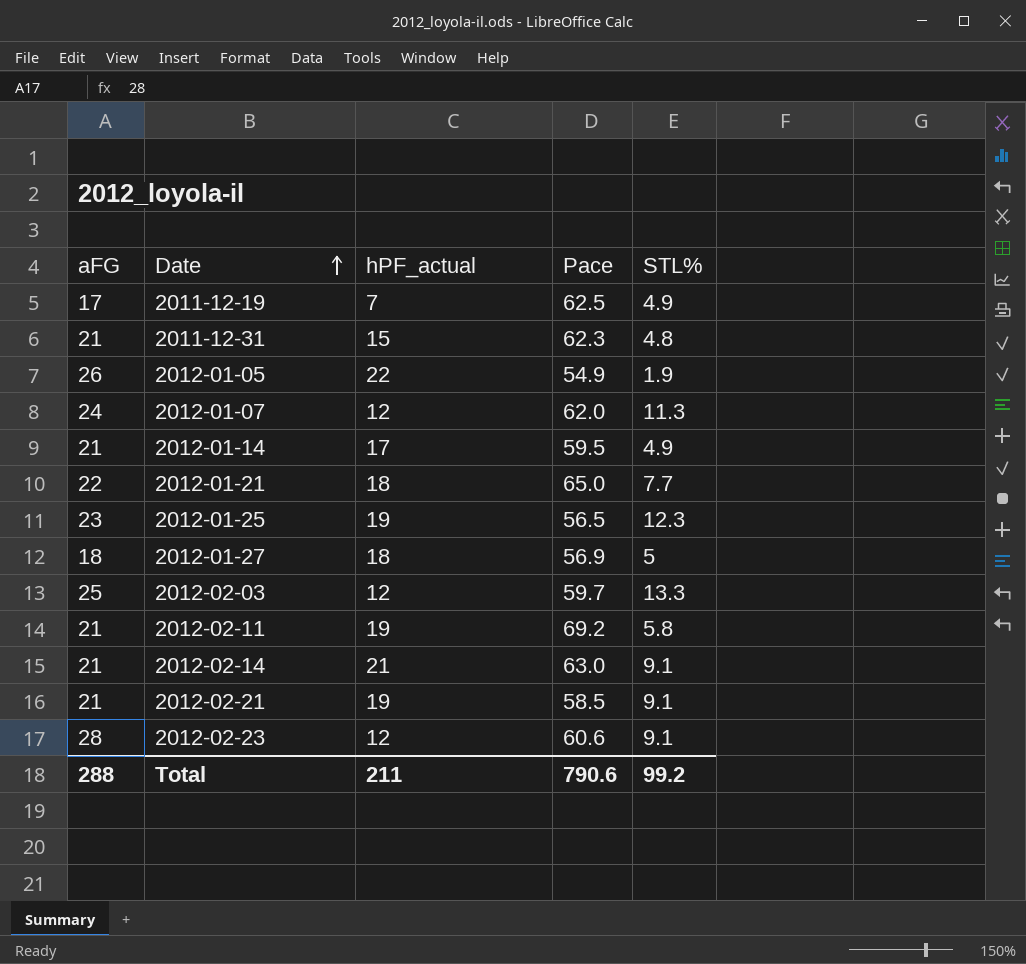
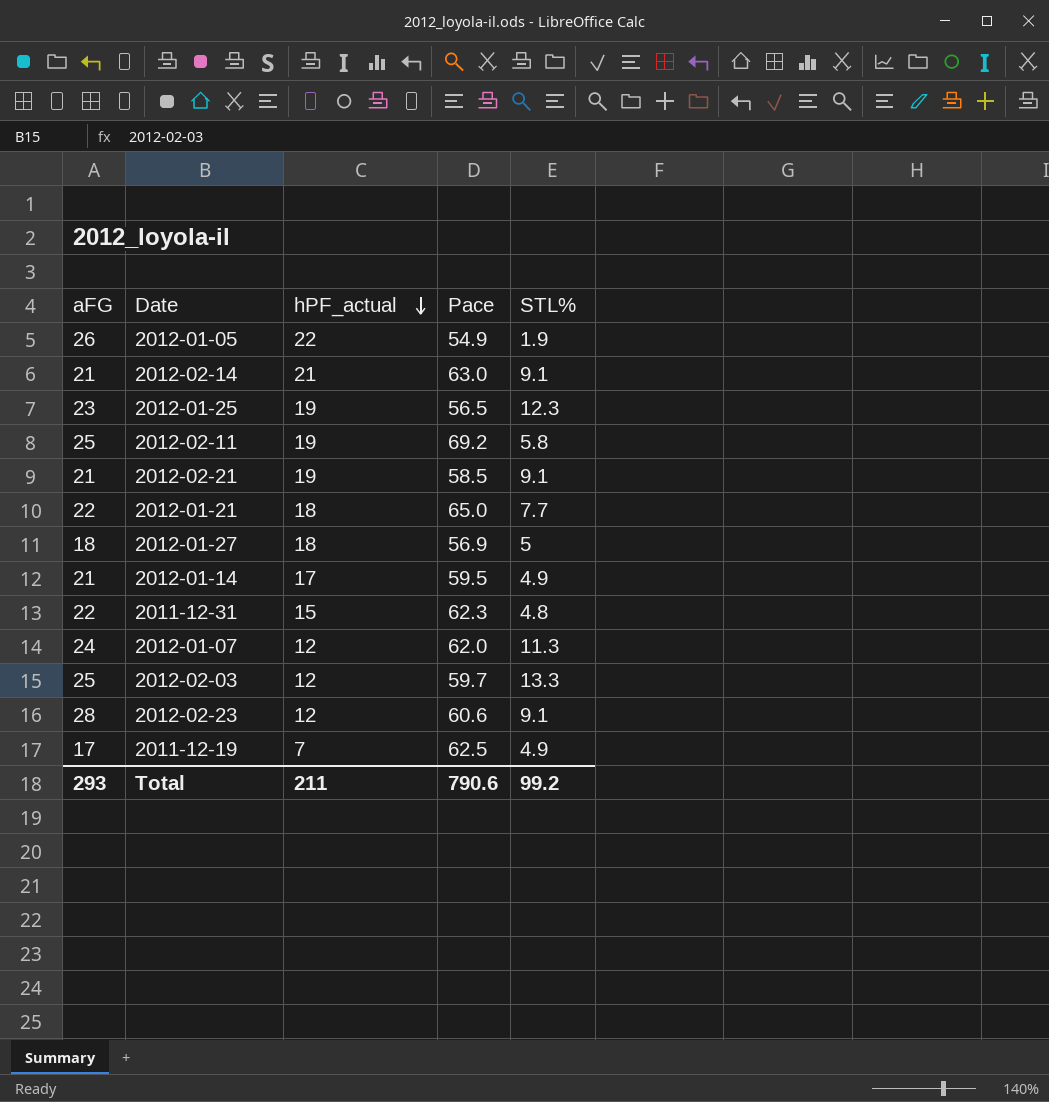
row order: Date ascending -> hPF_actual descending
2012-02-11 | aFG: 21 -> 25
2011-12-31 | aFG: 21 -> 22
Total | aFG: 288 -> 293

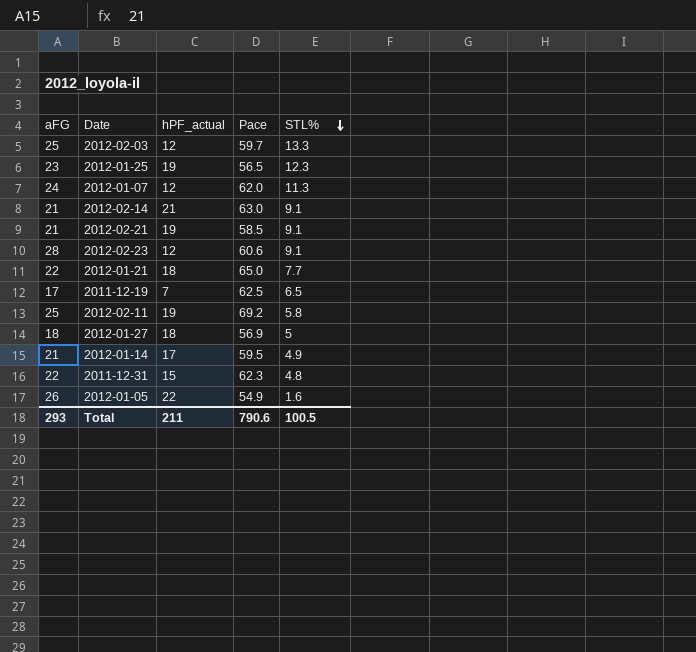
row order: hPF_actual descending -> STL% descending
2011-12-19 | STL%: 4.9 -> 6.5
2012-01-05 | STL%: 1.9 -> 1.6
Total | STL%: 99.2 -> 100.5

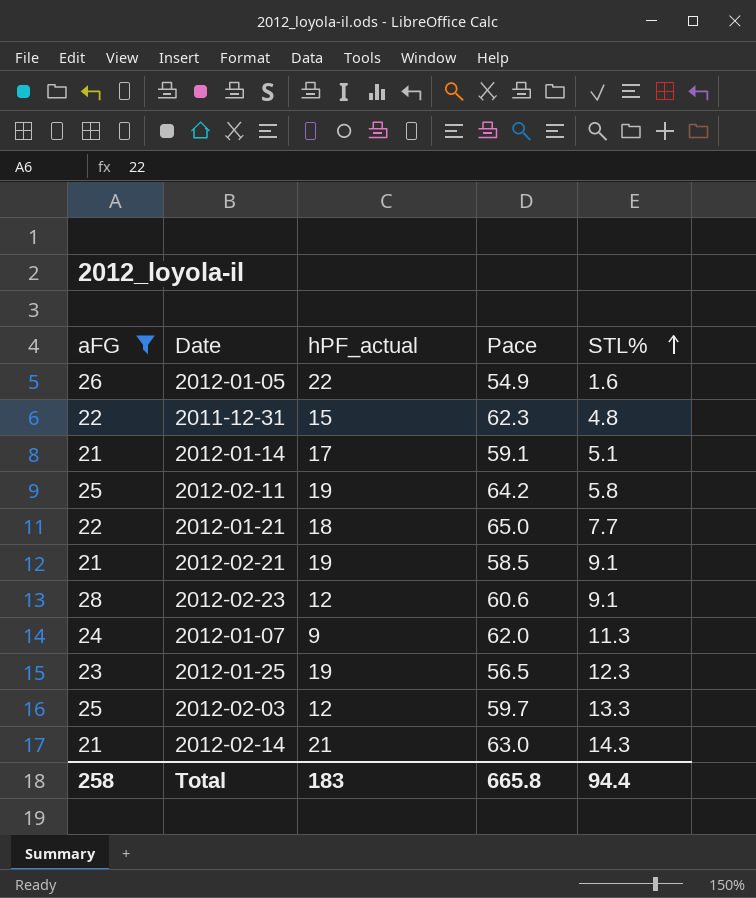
filter: none -> aFG >= 21
row order: STL% descending -> STL% ascending
2012-01-14 | Pace: 59.5 -> 59.1
2012-01-14 | STL%: 4.9 -> 5.1
2012-02-11 | Pace: 69.2 -> 64.2
2012-01-07 | hPF_actual: 12 -> 9
2012-02-14 | STL%: 9.1 -> 14.3
Total | aFG: 293 -> 258
Total | hPF_actual: 211 -> 183
Total | Pace: 790.6 -> 665.8
Total | STL%: 100.5 -> 94.4

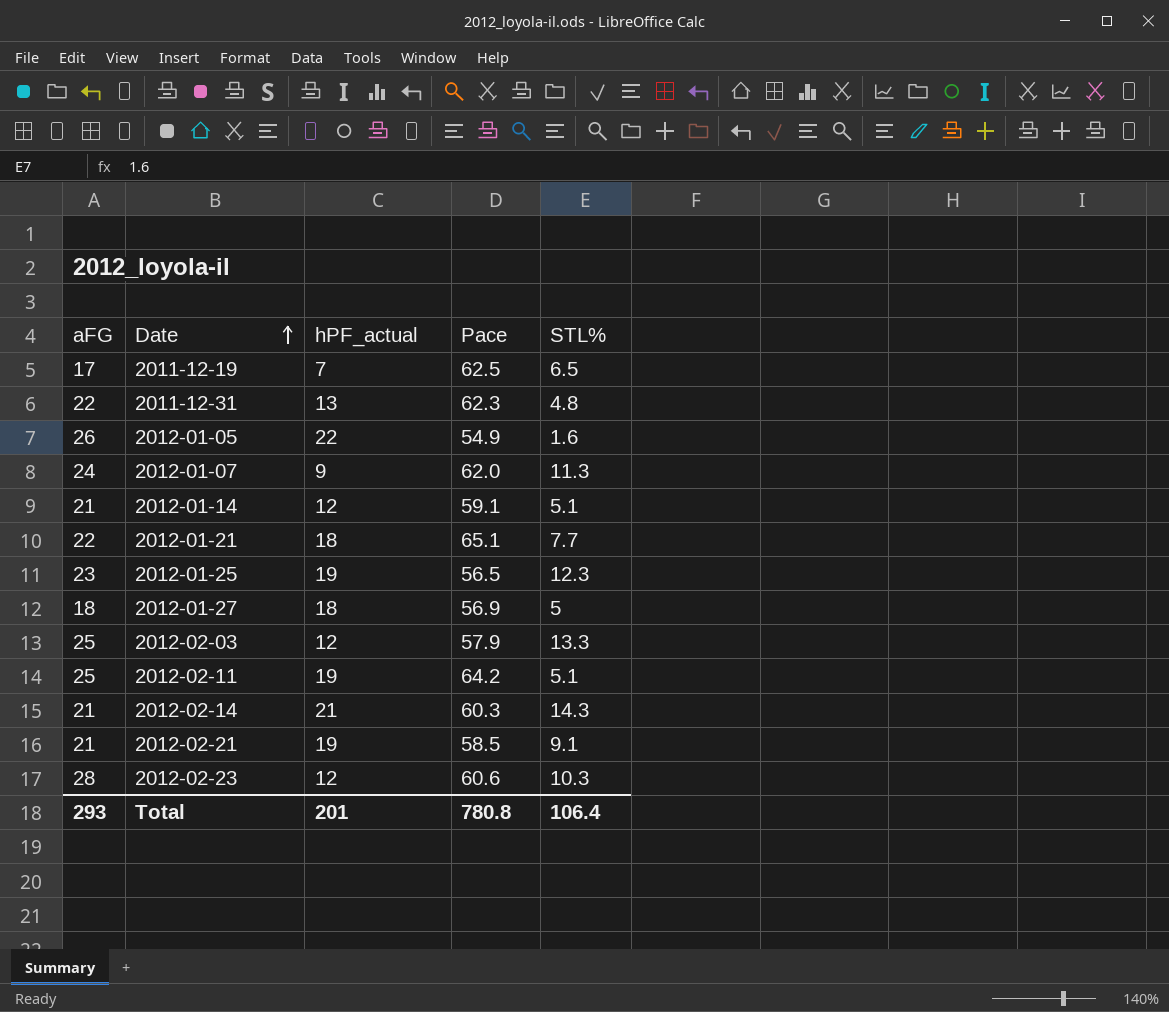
filter: aFG >= 21 -> none
row order: STL% ascending -> Date ascending
2011-12-31 | hPF_actual: 15 -> 13
2012-01-14 | hPF_actual: 17 -> 12
2012-01-21 | Pace: 65.0 -> 65.1
2012-02-03 | Pace: 59.7 -> 57.9
2012-02-11 | STL%: 5.8 -> 5.1
2012-02-14 | Pace: 63.0 -> 60.3
2012-02-23 | STL%: 9.1 -> 10.3
Total | aFG: 258 -> 293
Total | hPF_actual: 183 -> 201
Total | Pace: 665.8 -> 780.8
Total | STL%: 94.4 -> 106.4

